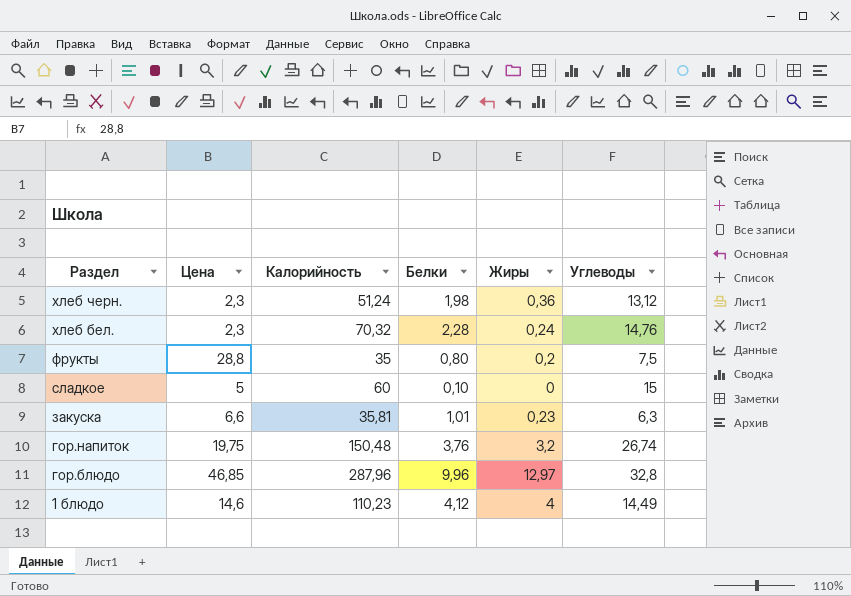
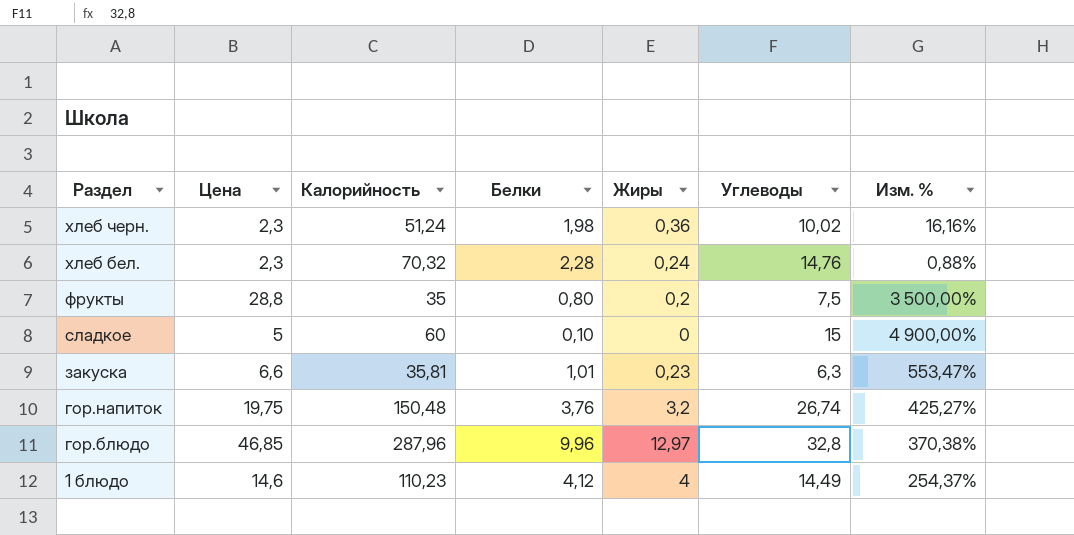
column Изм. % | formula: none -> ([Цена] - [Белки]) / [Белки]
хлеб черн. | Углеводы: 13,12 -> 10,02

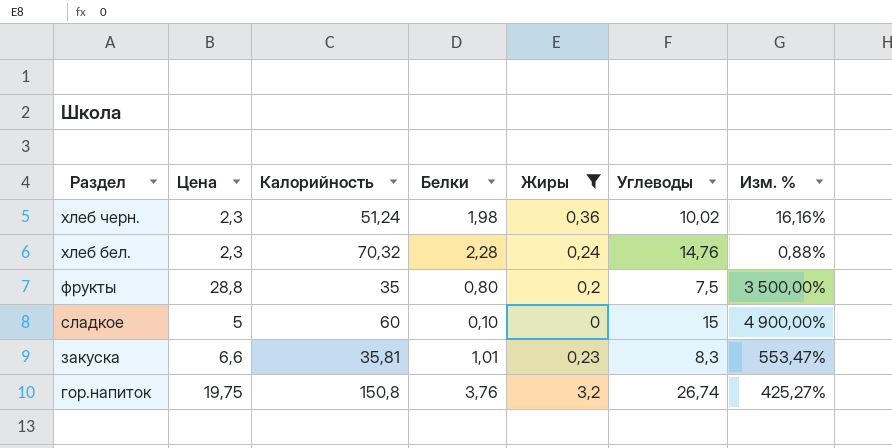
filter: none -> Жиры <= 3,2
закуска | Углеводы: 6,3 -> 8,3
гор.напиток | Калорийность: 150,48 -> 150,8

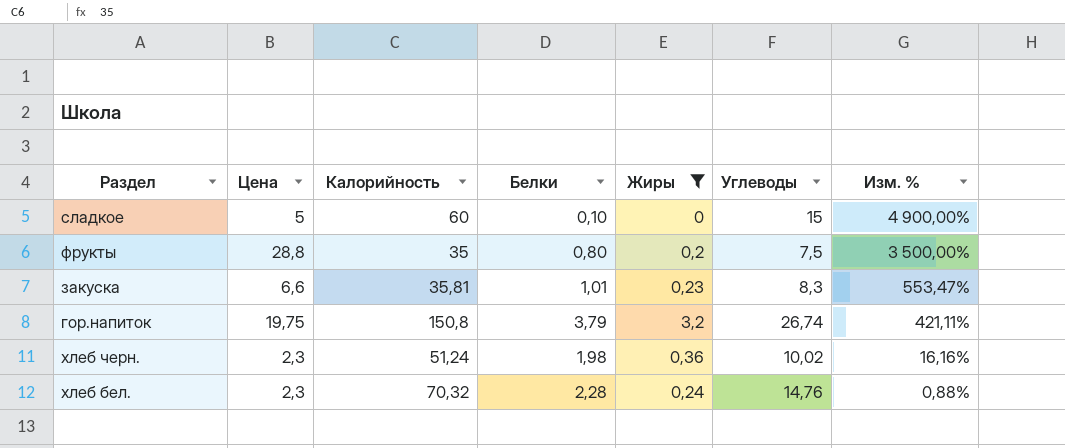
row order: Раздел descending -> Изм. % descending
гор.напиток | Белки: 3,76 -> 3,79
гор.напиток | Изм. %: 425,27% -> 421,11%

